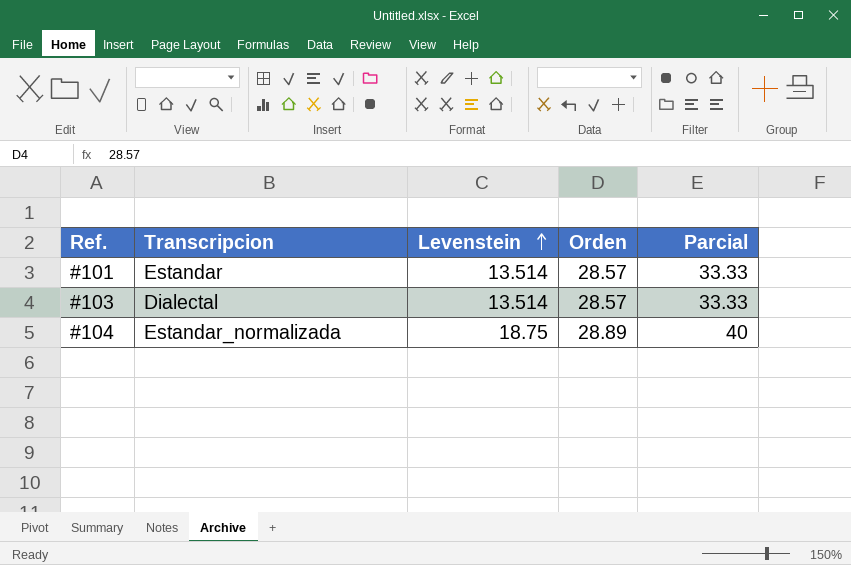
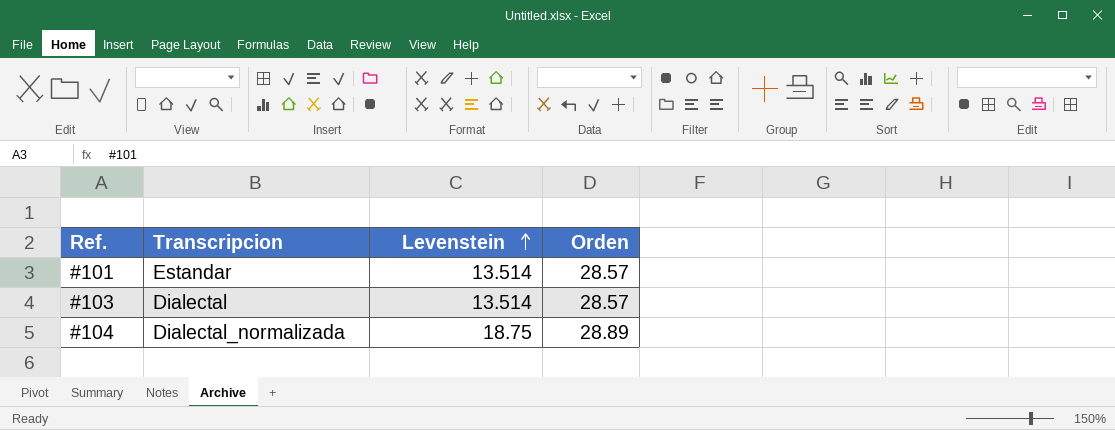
column Parcial | position: 5 -> none
#104 | Transcripcion: Estandar_normalizada -> Dialectal_normalizada

